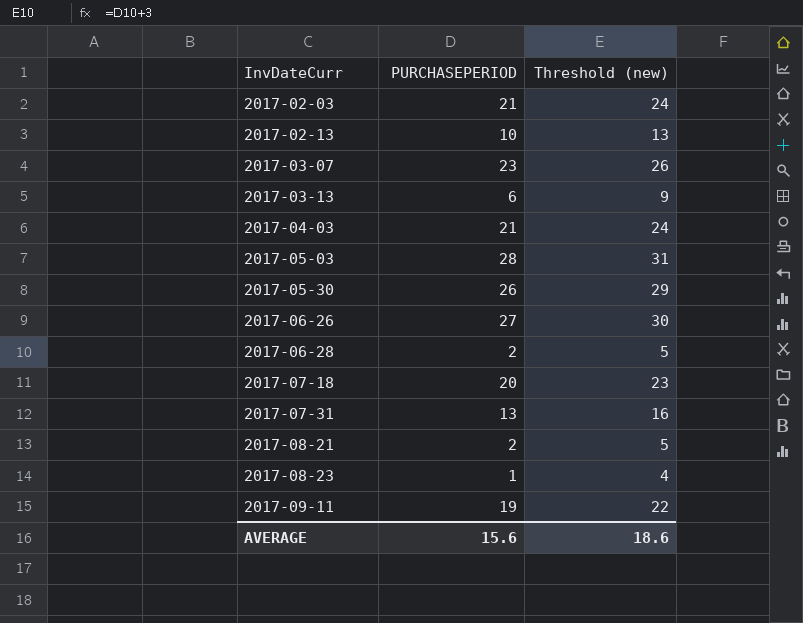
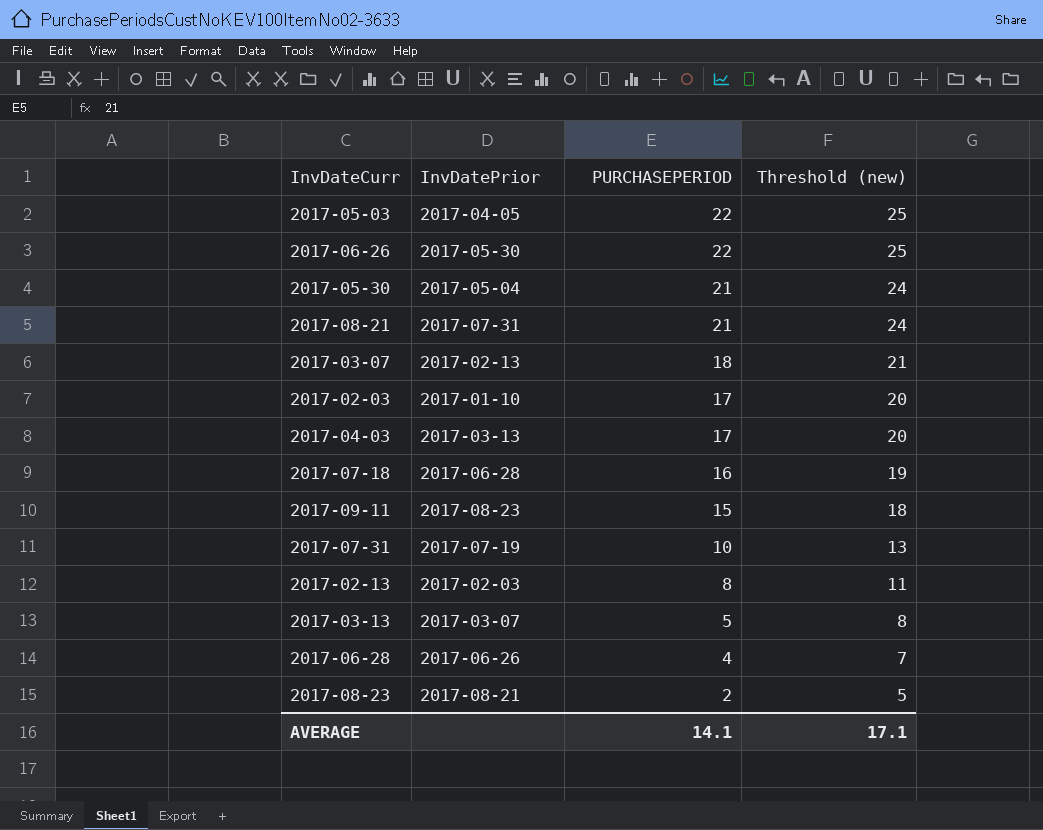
row order: InvDateCurr ascending -> PURCHASEPERIOD descending
column InvDatePrior | position: none -> 2
2017-05-03 | PURCHASEPERIOD: 28 -> 22
2017-05-03 | Threshold (new): 31 -> 25
2017-06-26 | PURCHASEPERIOD: 27 -> 22
2017-06-26 | Threshold (new): 30 -> 25
2017-05-30 | PURCHASEPERIOD: 26 -> 21
2017-05-30 | Threshold (new): 29 -> 24
2017-08-21 | PURCHASEPERIOD: 2 -> 21
2017-08-21 | Threshold (new): 5 -> 24
2017-03-07 | PURCHASEPERIOD: 23 -> 18
2017-03-07 | Threshold (new): 26 -> 21
2017-02-03 | PURCHASEPERIOD: 21 -> 17
2017-02-03 | Threshold (new): 24 -> 20
2017-04-03 | PURCHASEPERIOD: 21 -> 17
2017-04-03 | Threshold (new): 24 -> 20
2017-07-18 | PURCHASEPERIOD: 20 -> 16
2017-07-18 | Threshold (new): 23 -> 19
2017-09-11 | PURCHASEPERIOD: 19 -> 15
2017-09-11 | Threshold (new): 22 -> 18
2017-07-31 | PURCHASEPERIOD: 13 -> 10
2017-07-31 | Threshold (new): 16 -> 13
2017-02-13 | PURCHASEPERIOD: 10 -> 8
2017-02-13 | Threshold (new): 13 -> 11
2017-03-13 | PURCHASEPERIOD: 6 -> 5
2017-03-13 | Threshold (new): 9 -> 8
2017-06-28 | PURCHASEPERIOD: 2 -> 4
2017-06-28 | Threshold (new): 5 -> 7
2017-08-23 | PURCHASEPERIOD: 1 -> 2
2017-08-23 | Threshold (new): 4 -> 5
AVERAGE | PURCHASEPERIOD: 15.6 -> 14.1
AVERAGE | Threshold (new): 18.6 -> 17.1

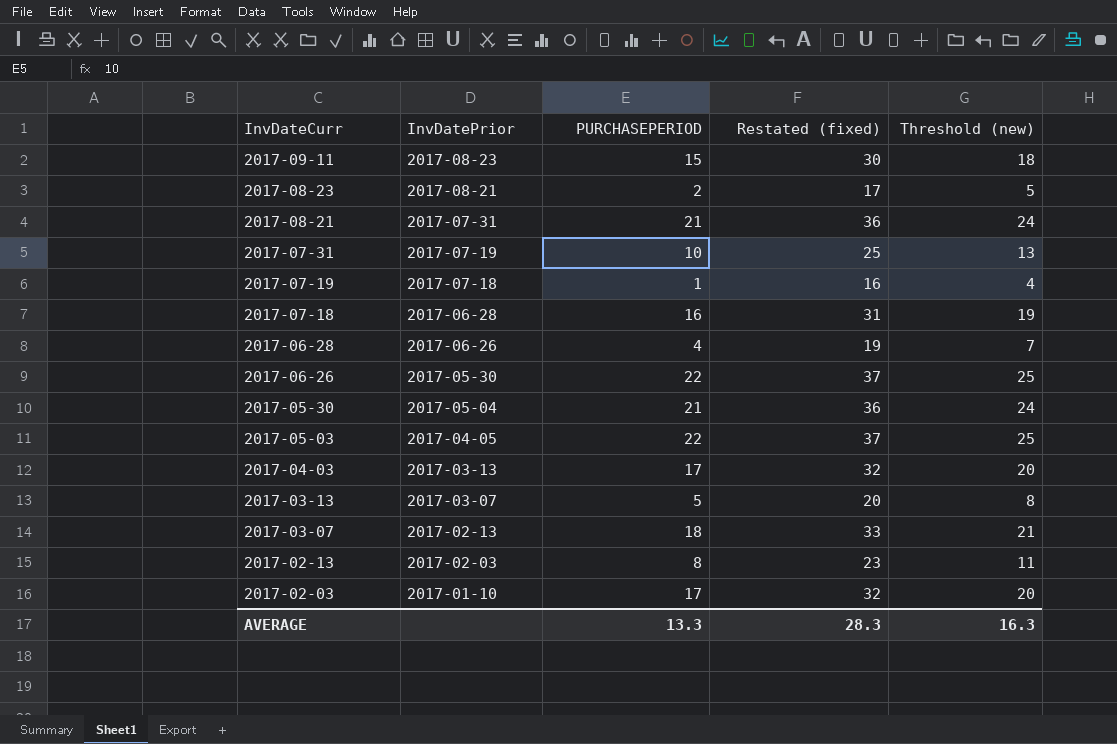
row order: PURCHASEPERIOD descending -> InvDateCurr descending
column Restated (fixed) | formula: none -> [PURCHASEPERIOD] + 15
row 2017-07-19: none -> 2017-07-18 | 1 | 16 | 4
AVERAGE | PURCHASEPERIOD: 14.1 -> 13.3
AVERAGE | Threshold (new): 17.1 -> 16.3

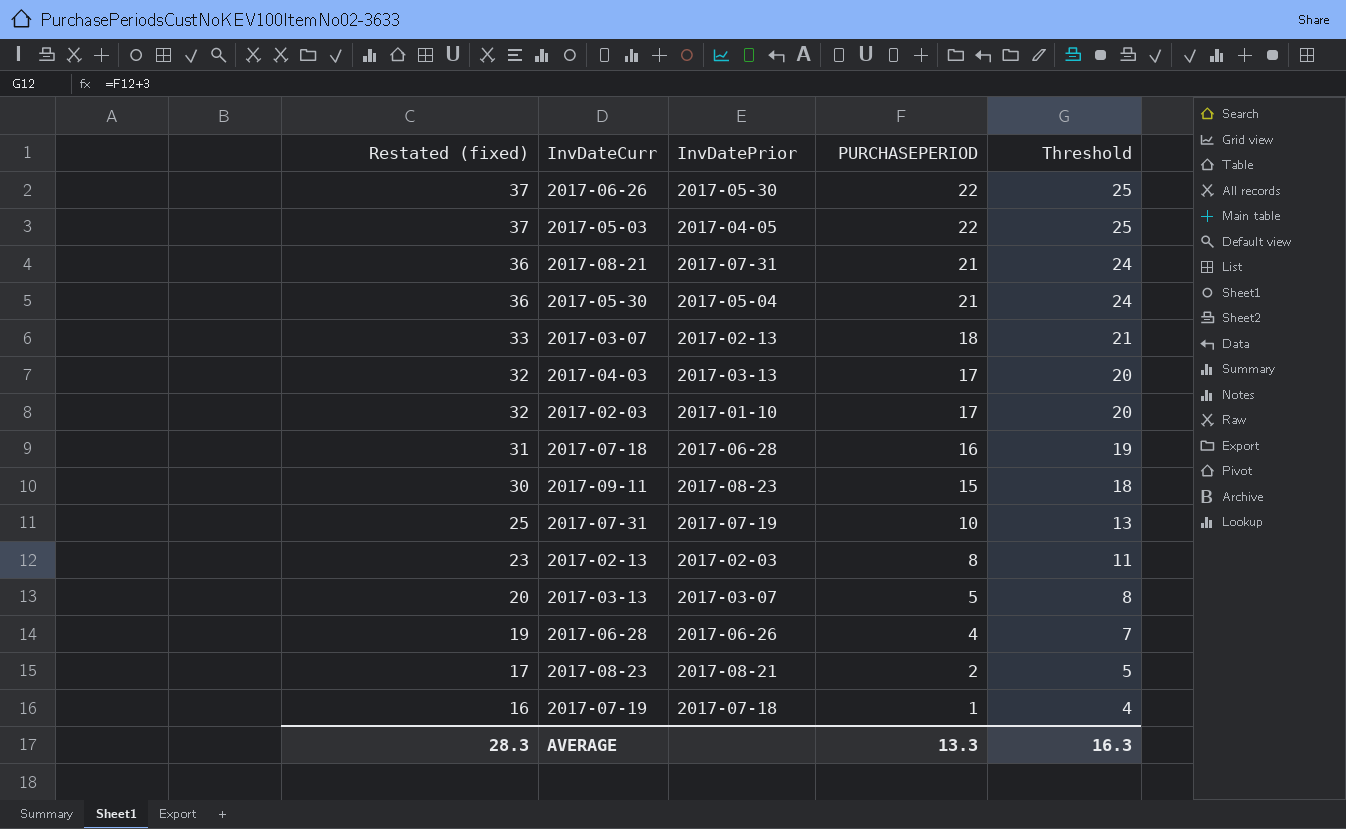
row order: InvDateCurr descending -> Restated (fixed) descending
column Restated (fixed) | position: 4 -> 1
column name: Threshold (new) -> Threshold

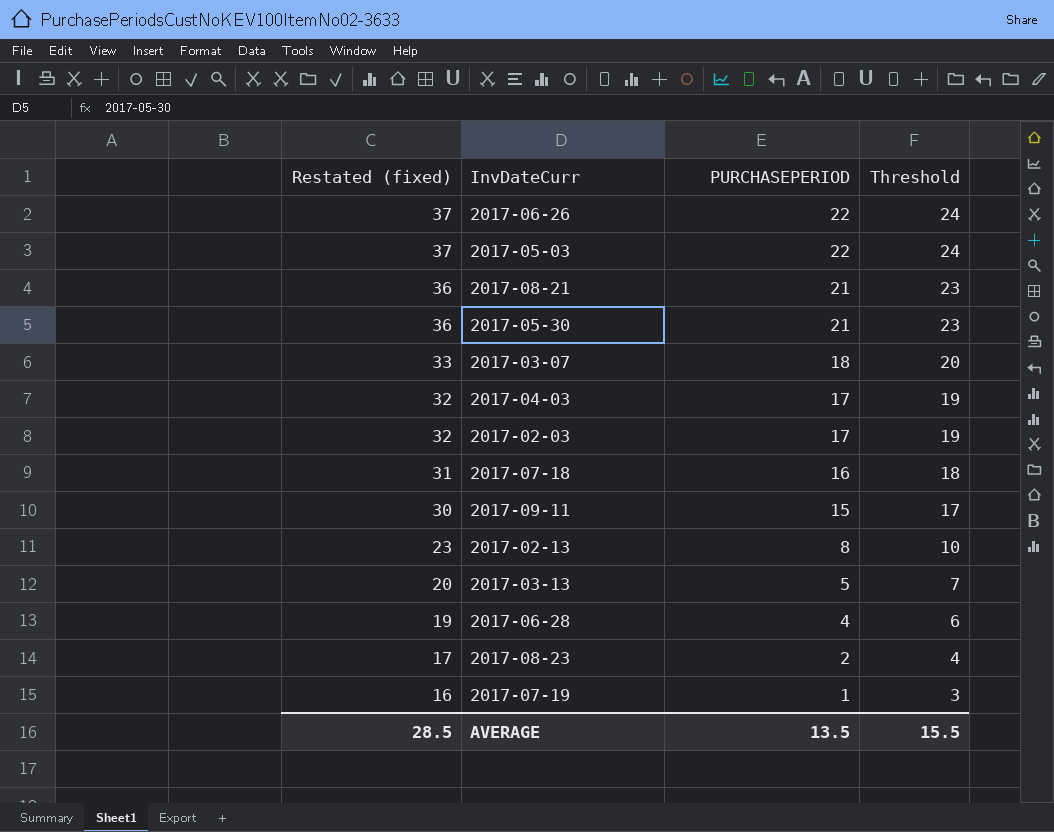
column InvDatePrior | position: 3 -> none
column Threshold | formula: [PURCHASEPERIOD] + 3 -> [PURCHASEPERIOD] + 2
row 2017-07-31: 25 | 2017-07-19 | 10 | 13 -> none
AVERAGE | Restated (fixed): 28.3 -> 28.5
AVERAGE | PURCHASEPERIOD: 13.3 -> 13.5
AVERAGE | Threshold: 16.3 -> 15.5

